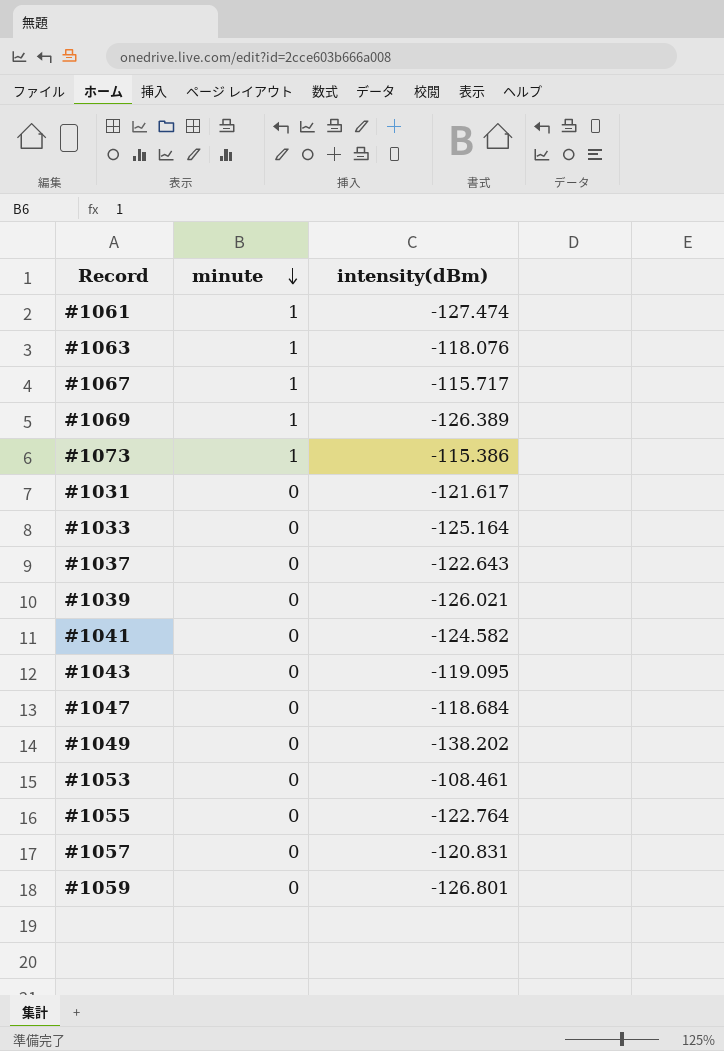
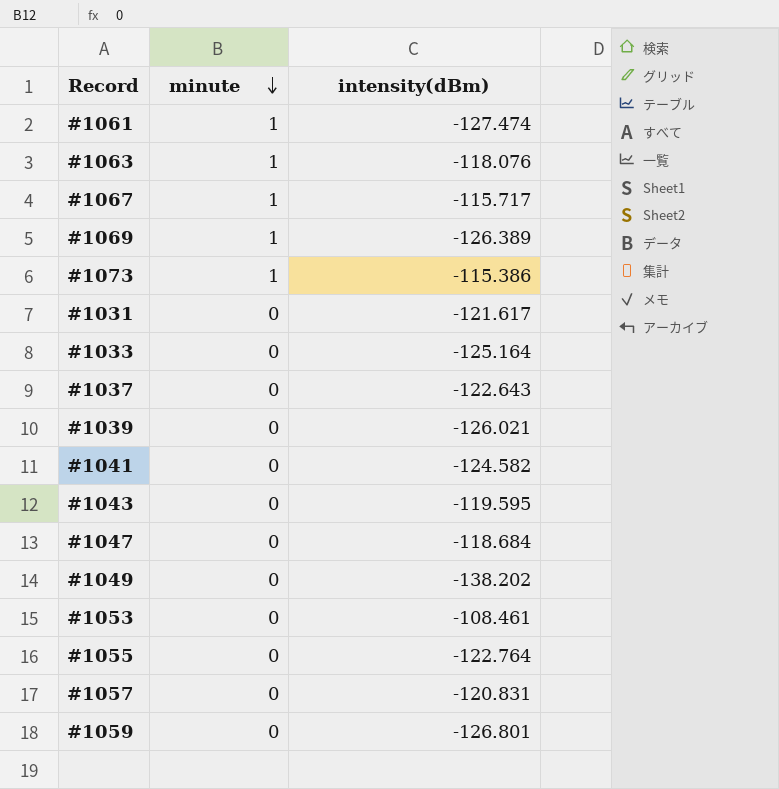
#1043 | intensity(dBm): -119.095 -> -119.595

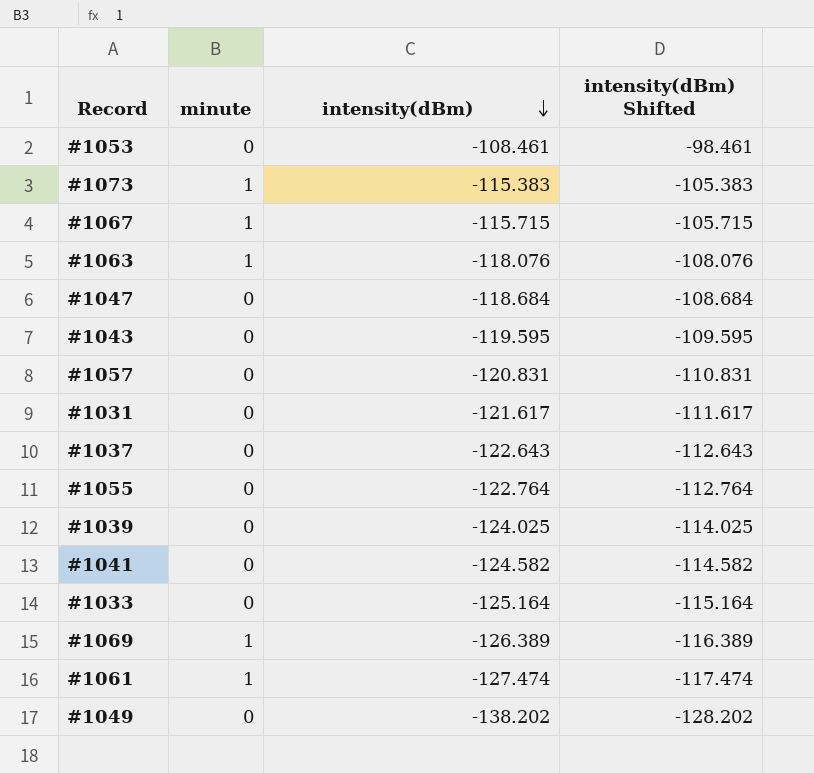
row order: minute descending -> intensity(dBm) descending
column intensity(dBm) Shifted | formula: none -> [intensity(dBm)] + 10
row #1059: 0 | -126.801 -> none
#1073 | intensity(dBm): -115.386 -> -115.383
#1067 | intensity(dBm): -115.717 -> -115.715
#1039 | intensity(dBm): -126.021 -> -124.025

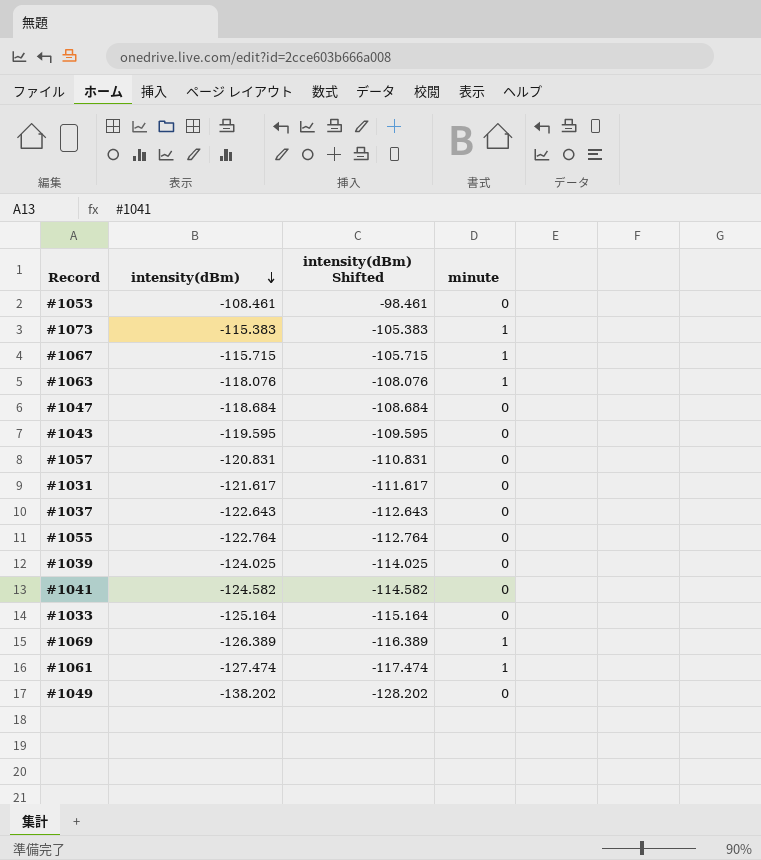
column minute | position: 2 -> 4

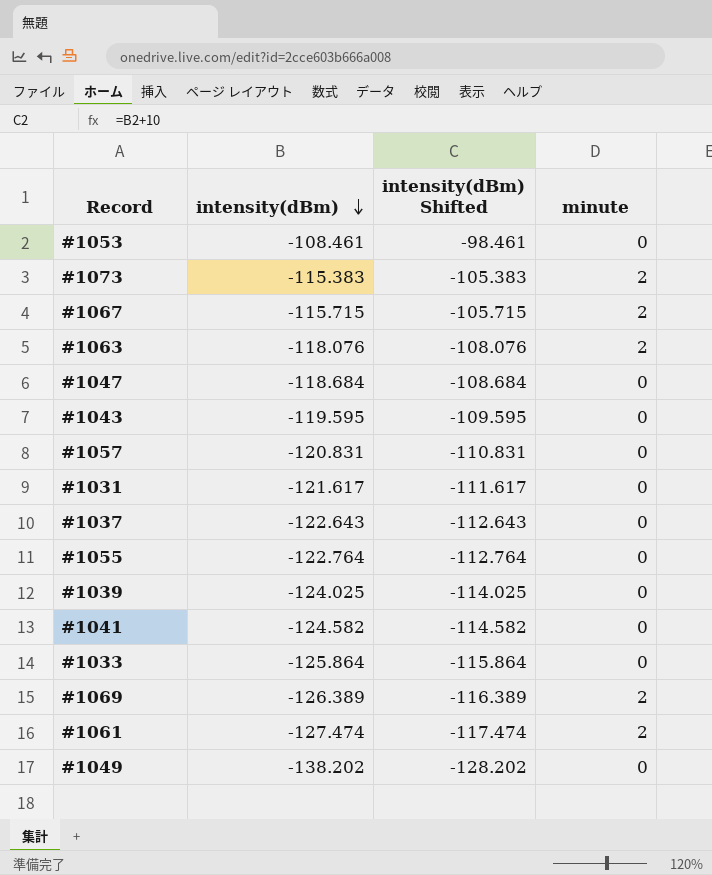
#1073 | minute: 1 -> 2
#1067 | minute: 1 -> 2
#1063 | minute: 1 -> 2
#1033 | intensity(dBm): -125.164 -> -125.864
#1033 | intensity(dBm) Shifted: -115.164 -> -115.864
#1069 | minute: 1 -> 2
#1061 | minute: 1 -> 2

